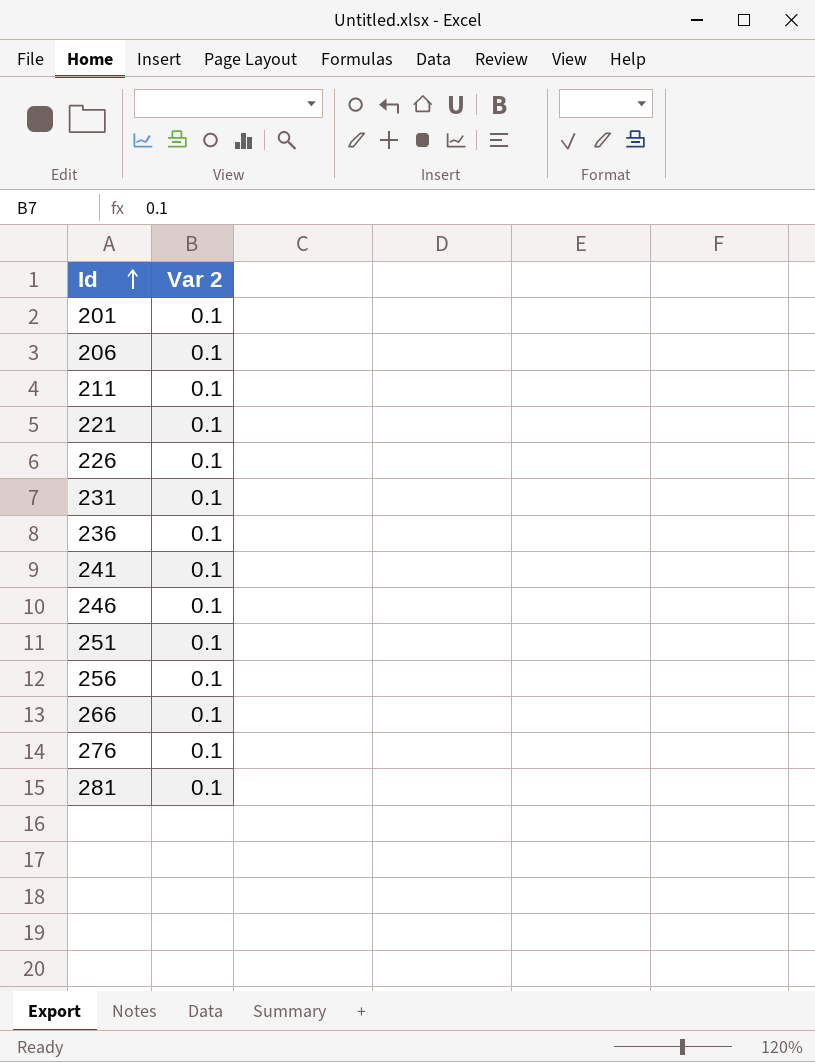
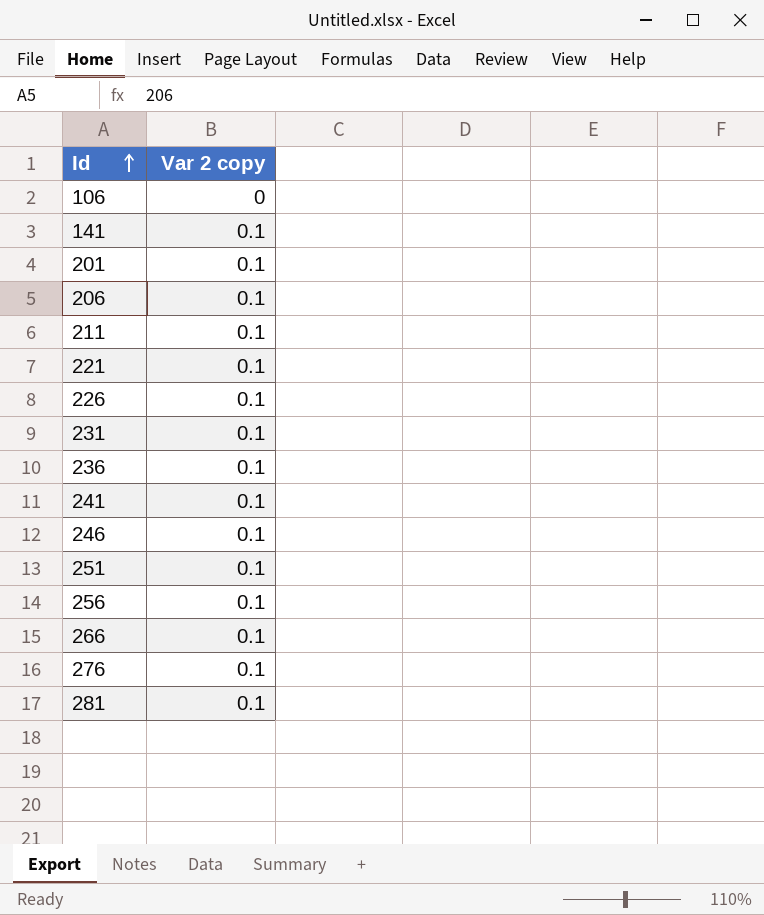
column name: Var 2 -> Var 2 copy
row 106: none -> 0
row 141: none -> 0.1

